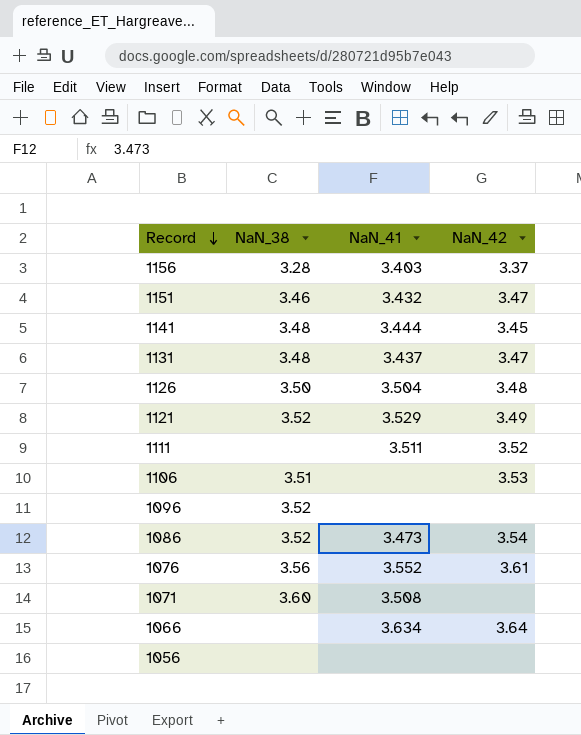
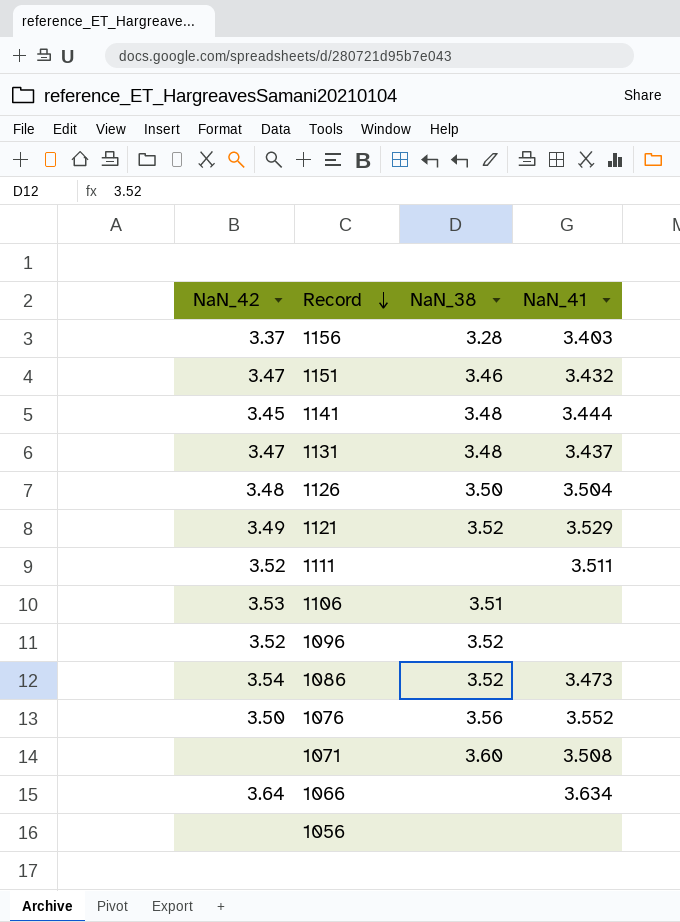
column NaN_42 | position: 4 -> 1
1096 | NaN_42: none -> 3.52
1076 | NaN_42: 3.61 -> 3.50

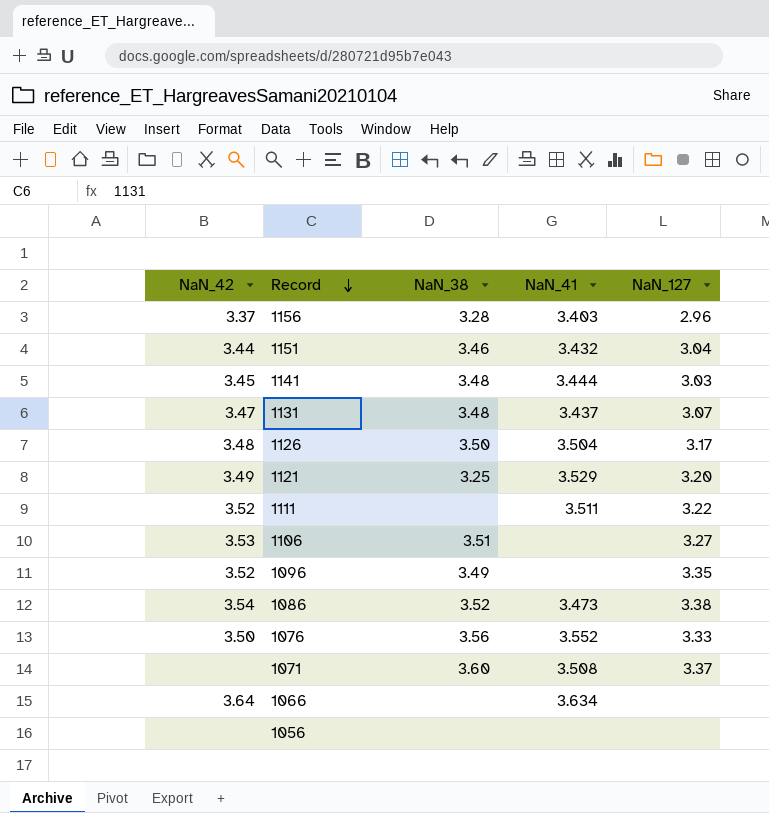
column NaN_127 | position: none -> 5
1151 | NaN_42: 3.47 -> 3.44
1121 | NaN_38: 3.52 -> 3.25
1096 | NaN_38: 3.52 -> 3.49

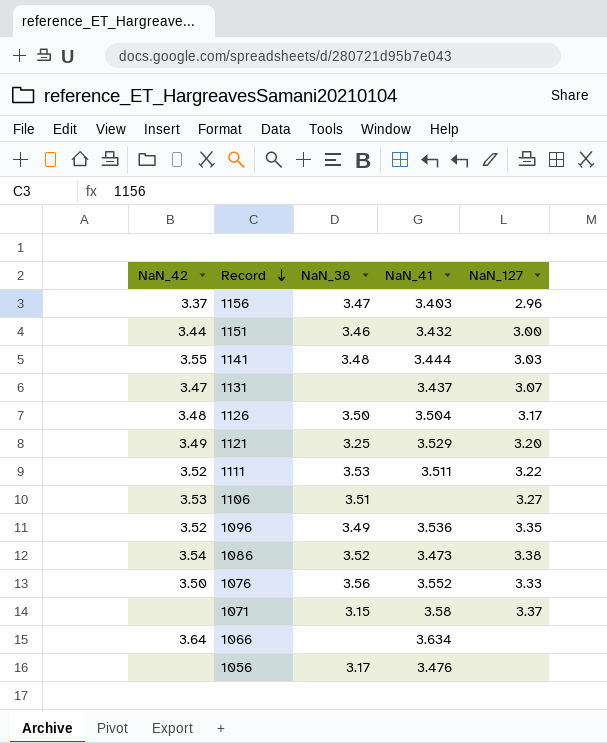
1156 | NaN_38: 3.28 -> 3.47
1151 | NaN_127: 3.04 -> 3.00
1141 | NaN_42: 3.45 -> 3.55
1131 | NaN_38: 3.48 -> none
1111 | NaN_38: none -> 3.53
1096 | NaN_41: none -> 3.536
1071 | NaN_38: 3.60 -> 3.15
1071 | NaN_41: 3.508 -> 3.58
1056 | NaN_38: none -> 3.17
1056 | NaN_41: none -> 3.476

